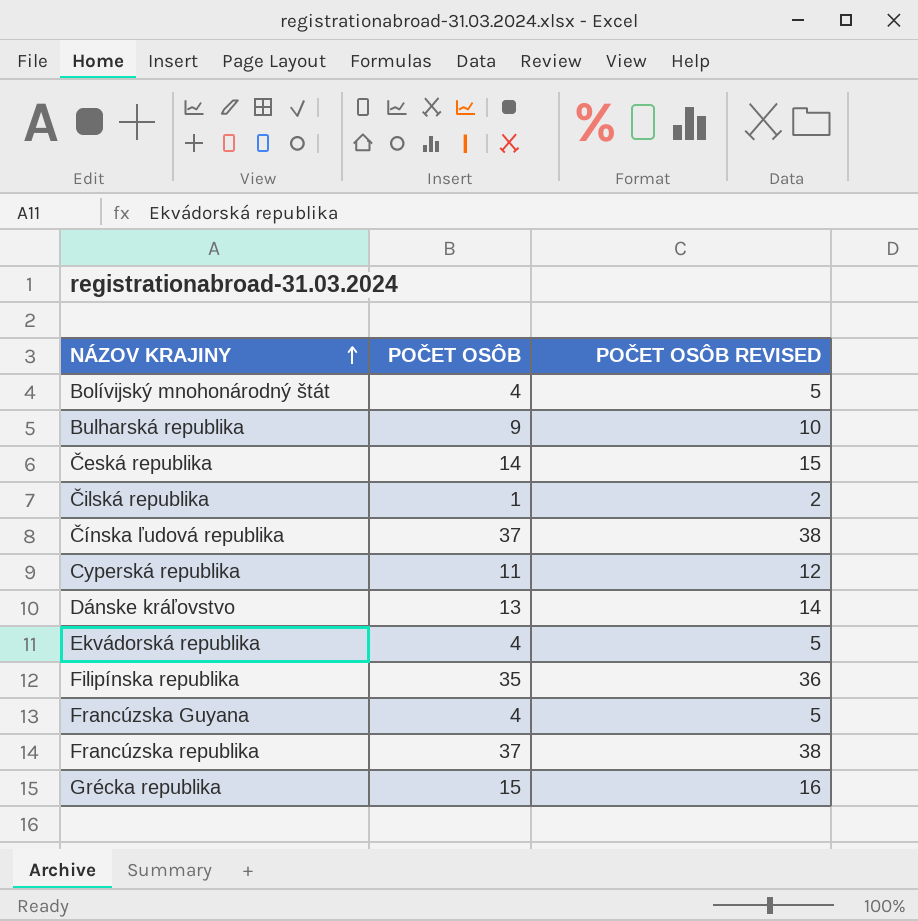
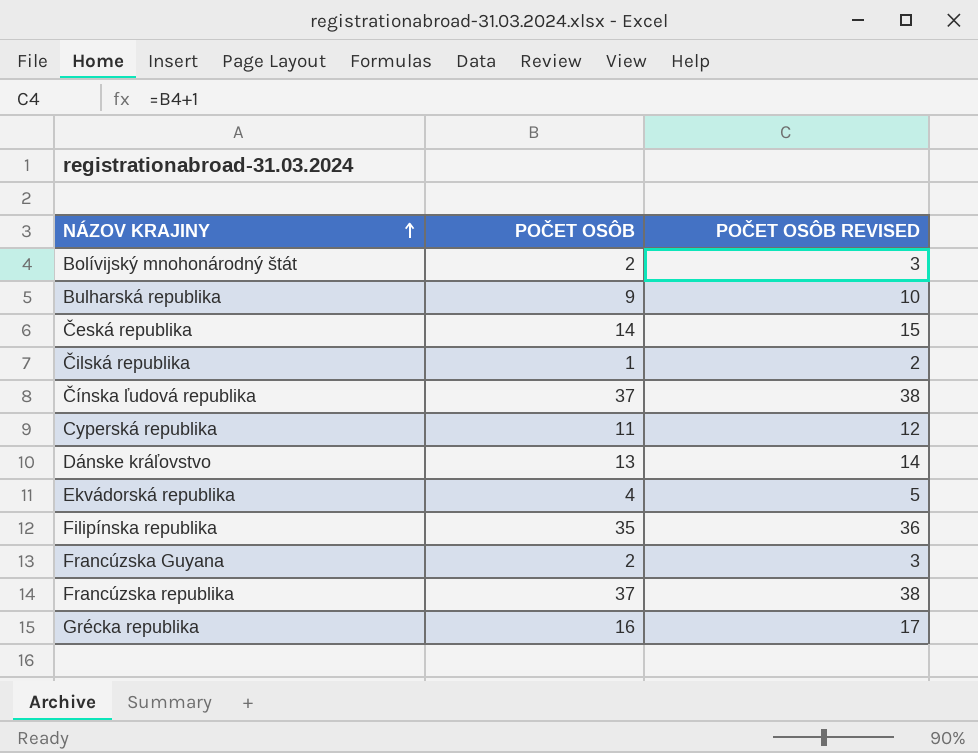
Bolívijský mnohonárodný štát | POČET OSÔB: 4 -> 2
Bolívijský mnohonárodný štát | POČET OSÔB REVISED: 5 -> 3
Francúzska Guyana | POČET OSÔB: 4 -> 2
Francúzska Guyana | POČET OSÔB REVISED: 5 -> 3
Grécka republika | POČET OSÔB: 15 -> 16
Grécka republika | POČET OSÔB REVISED: 16 -> 17

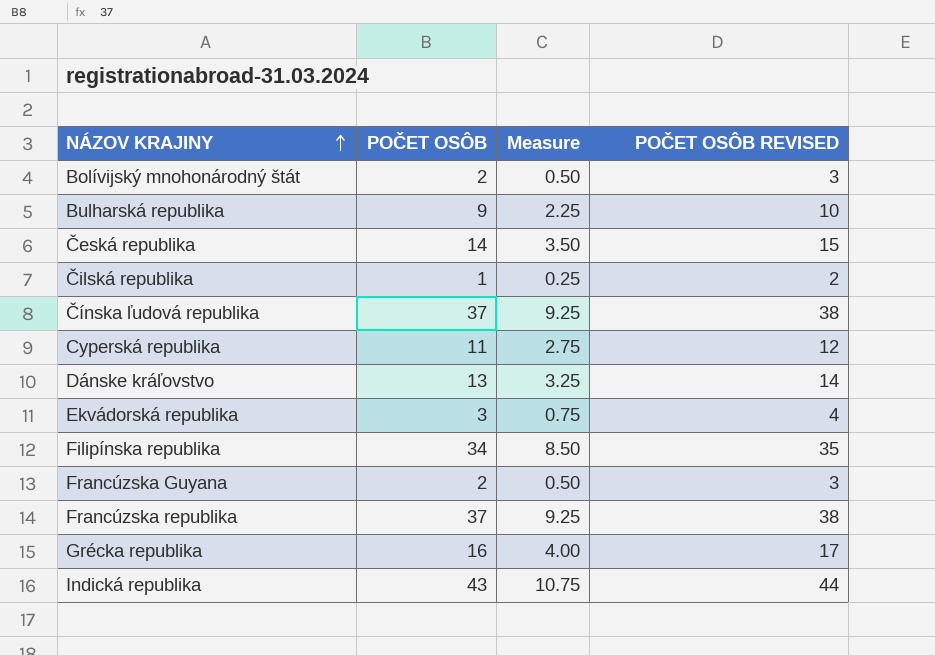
column Measure | formula: none -> [POČET OSÔB] * 0.25
Ekvádorská republika | POČET OSÔB: 4 -> 3
Ekvádorská republika | POČET OSÔB REVISED: 5 -> 4
Filipínska republika | POČET OSÔB: 35 -> 34
Filipínska republika | POČET OSÔB REVISED: 36 -> 35
row Indická republika: none -> 43 | 10.75 | 44

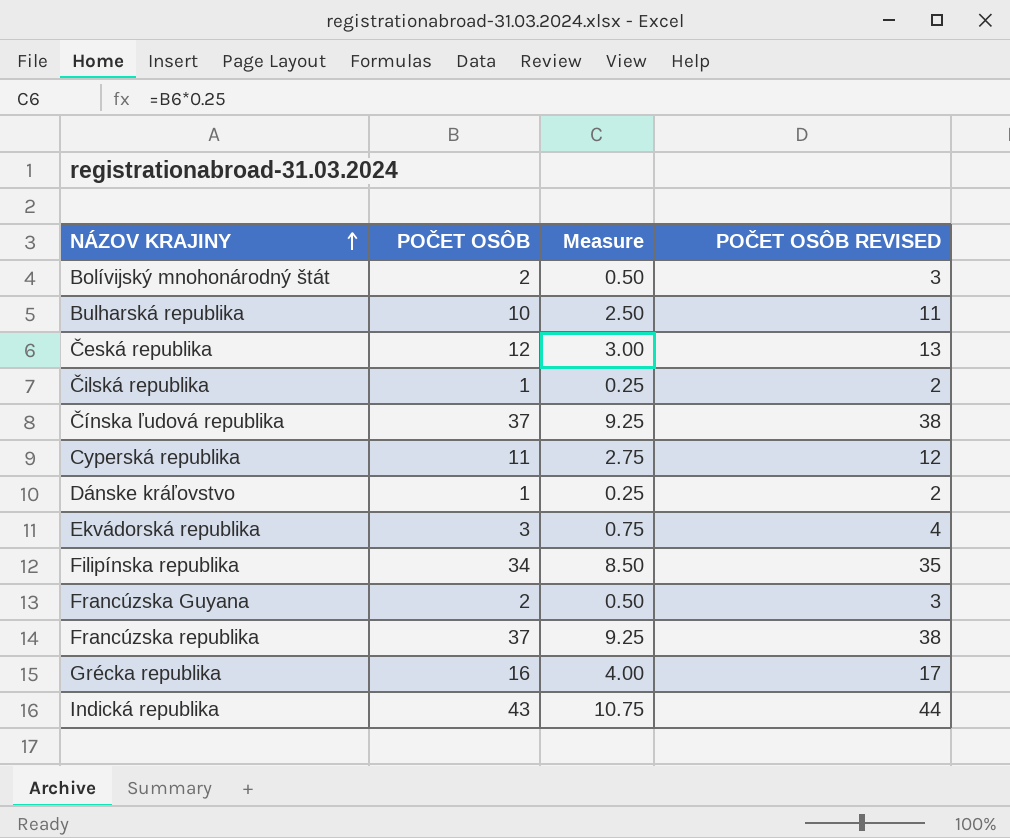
Bulharská republika | POČET OSÔB: 9 -> 10
Bulharská republika | Measure: 2.25 -> 2.50
Bulharská republika | POČET OSÔB REVISED: 10 -> 11
Česká republika | POČET OSÔB: 14 -> 12
Česká republika | Measure: 3.50 -> 3.00
Česká republika | POČET OSÔB REVISED: 15 -> 13
Dánske kráľovstvo | POČET OSÔB: 13 -> 1
Dánske kráľovstvo | Measure: 3.25 -> 0.25
Dánske kráľovstvo | POČET OSÔB REVISED: 14 -> 2

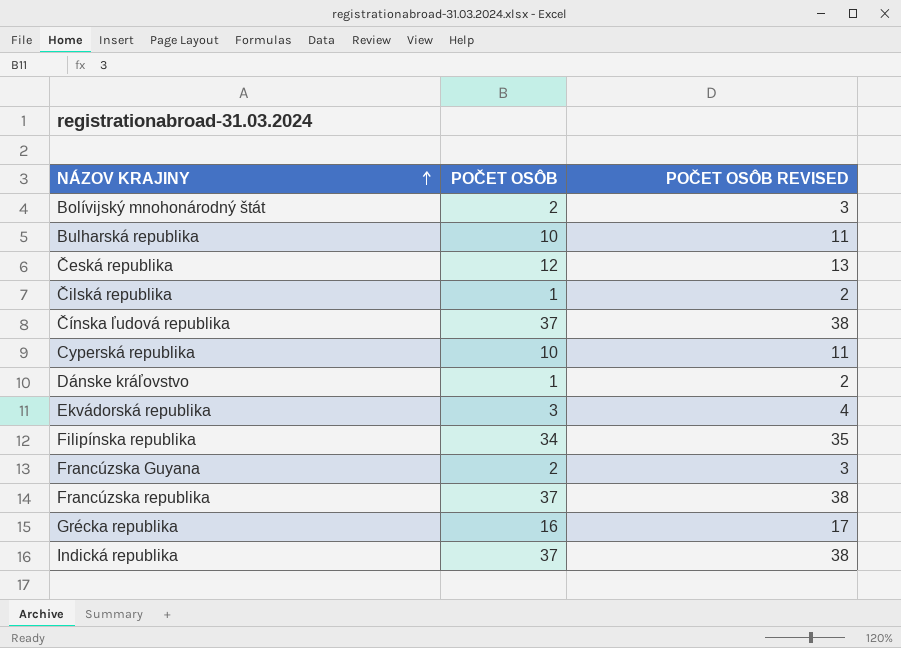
column Measure | formula: [POČET OSÔB] * 0.25 -> none
Cyperská republika | POČET OSÔB: 11 -> 10
Cyperská republika | POČET OSÔB REVISED: 12 -> 11
Indická republika | POČET OSÔB: 43 -> 37
Indická republika | POČET OSÔB REVISED: 44 -> 38

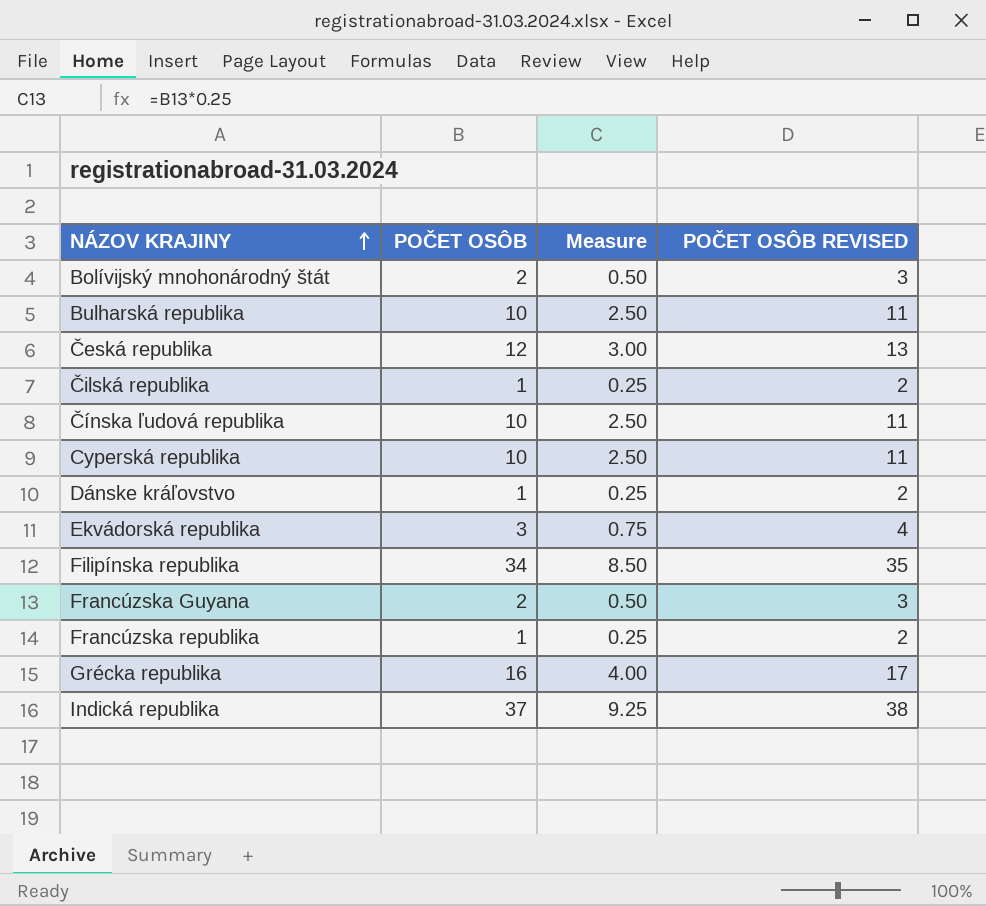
column Measure | formula: none -> [POČET OSÔB] * 0.25
Čínska ľudová republika | POČET OSÔB: 37 -> 10
Čínska ľudová republika | POČET OSÔB REVISED: 38 -> 11
Francúzska republika | POČET OSÔB: 37 -> 1
Francúzska republika | POČET OSÔB REVISED: 38 -> 2

